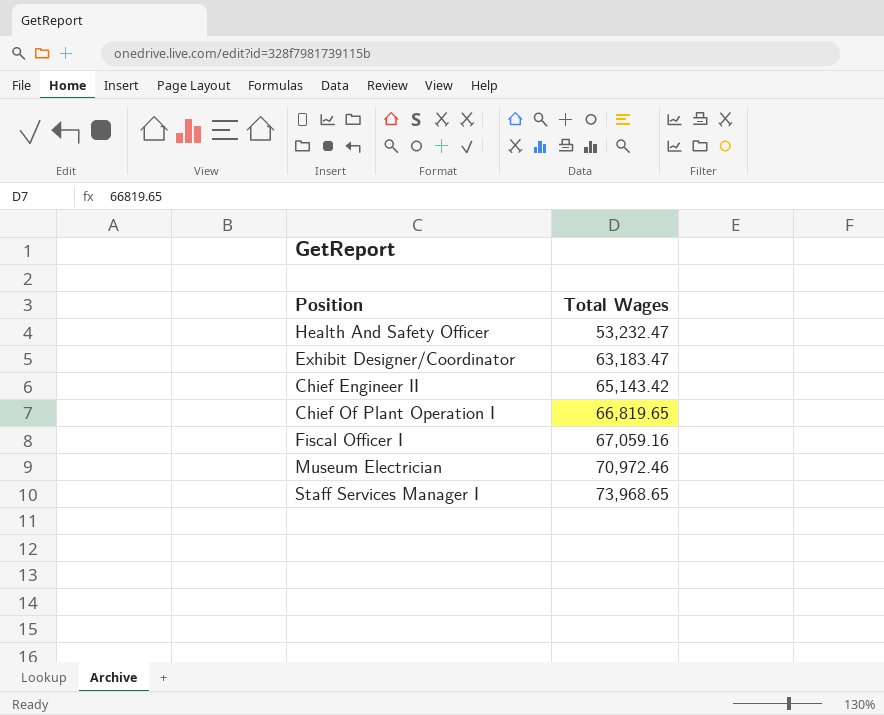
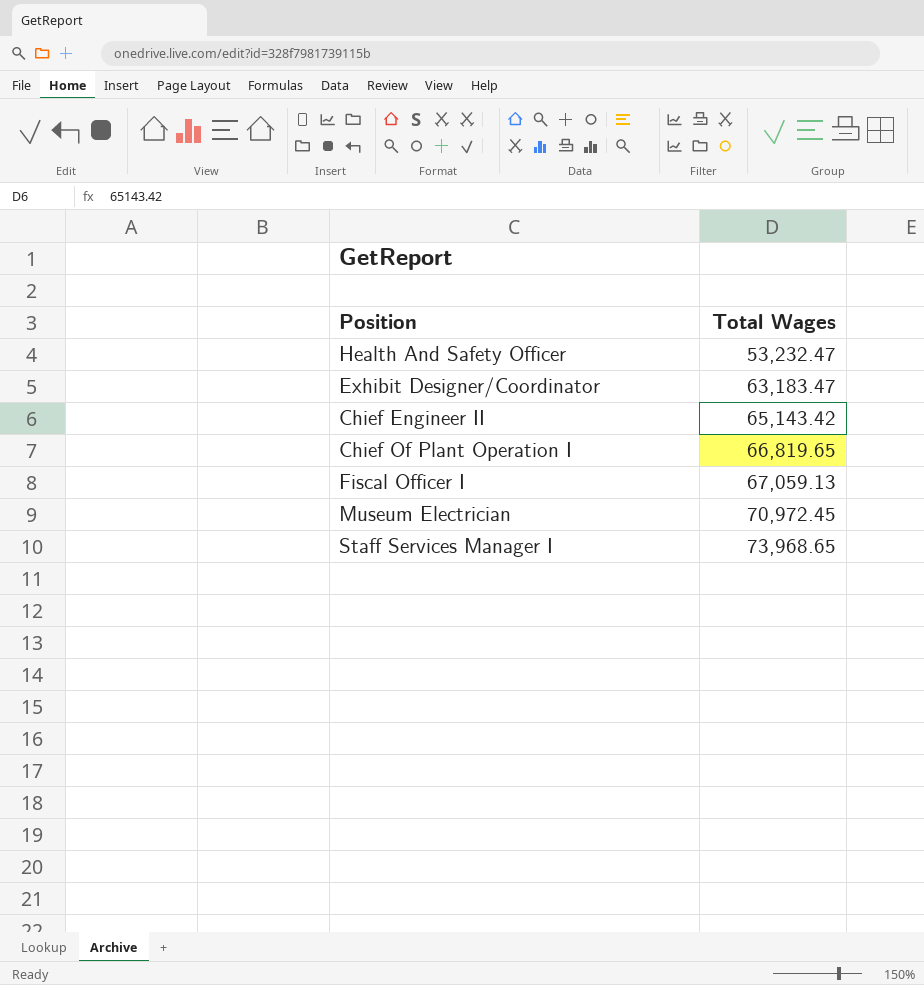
Fiscal Officer I | Total Wages: 67,059.16 -> 67,059.13
Museum Electrician | Total Wages: 70,972.46 -> 70,972.45

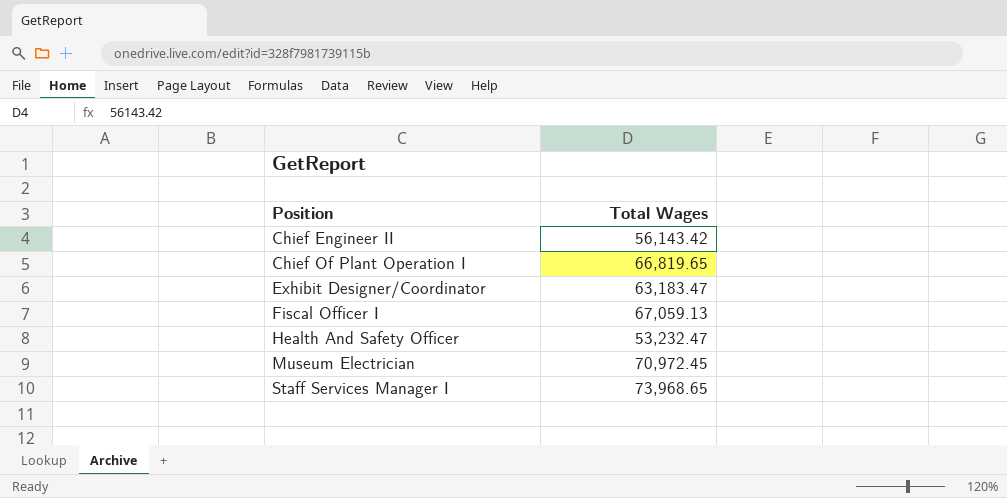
row order: Total Wages ascending -> Position ascending
Chief Engineer II | Total Wages: 65,143.42 -> 56,143.42

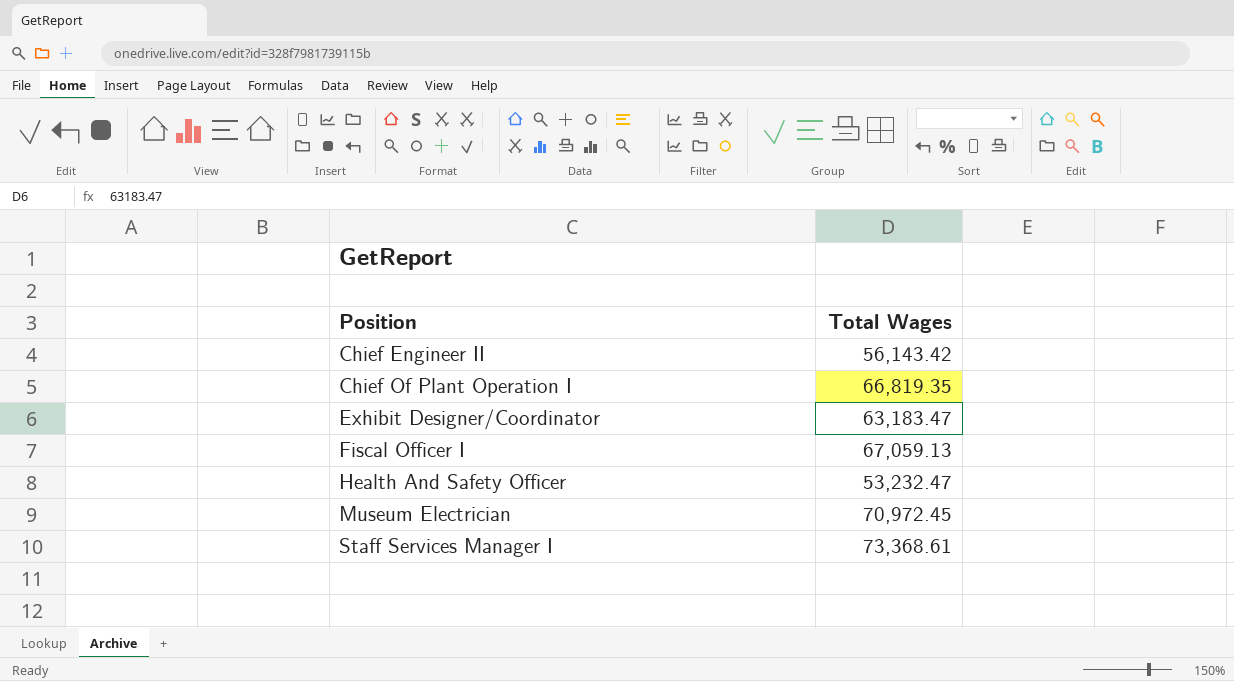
Chief Of Plant Operation I | Total Wages: 66,819.65 -> 66,819.35
Staff Services Manager I | Total Wages: 73,968.65 -> 73,368.61

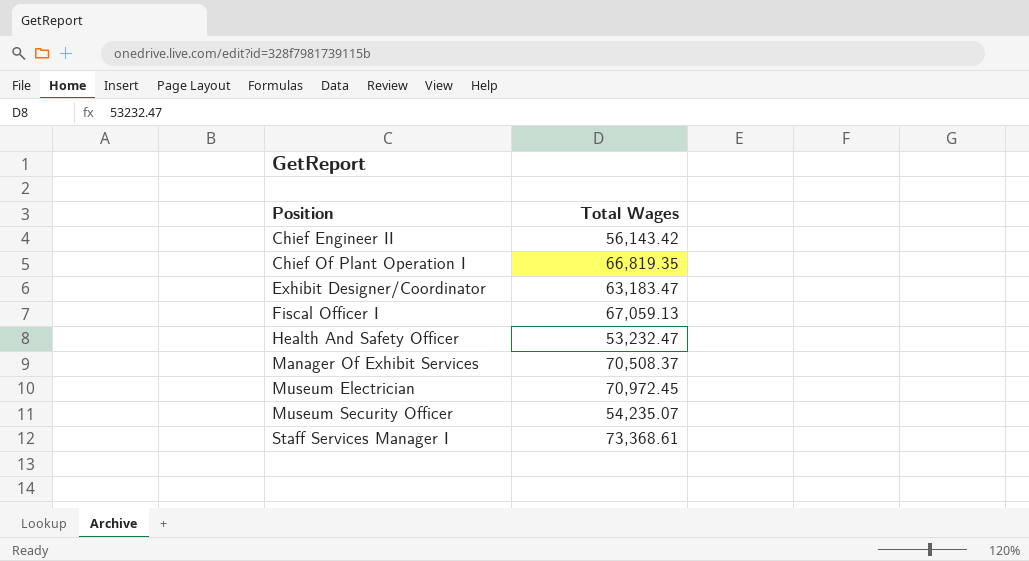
row Manager Of Exhibit Services: none -> 70,508.37
row Museum Security Officer: none -> 54,235.07

